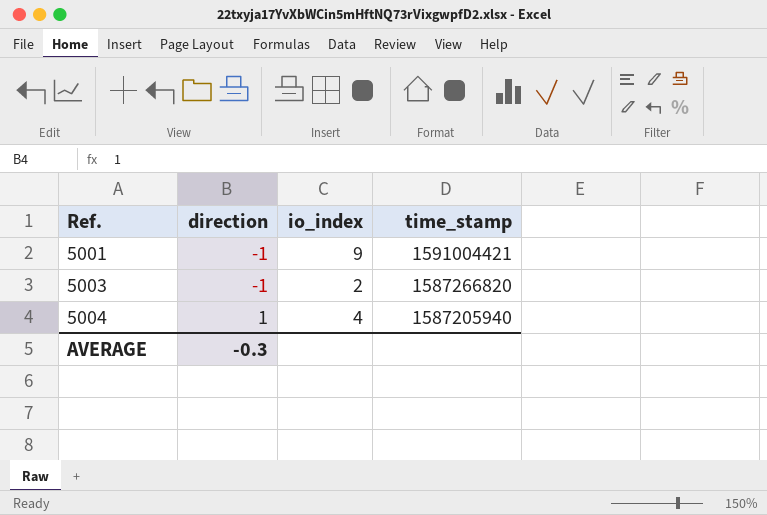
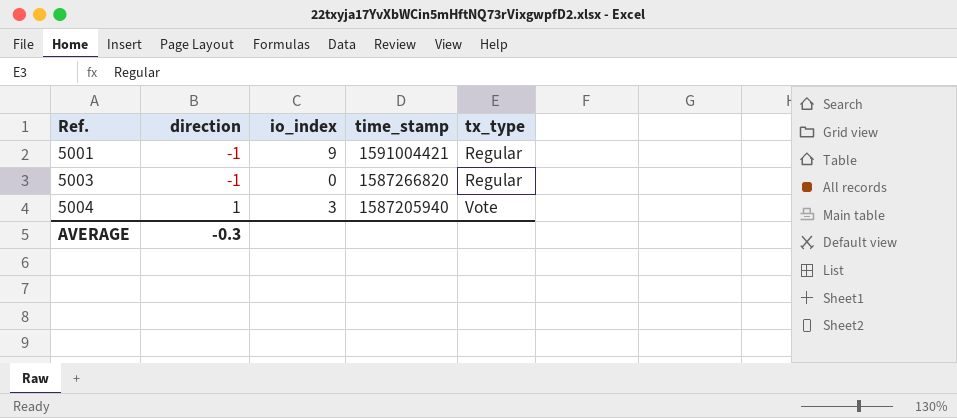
column tx_type | position: none -> 5
5003 | io_index: 2 -> 0
5004 | io_index: 4 -> 3

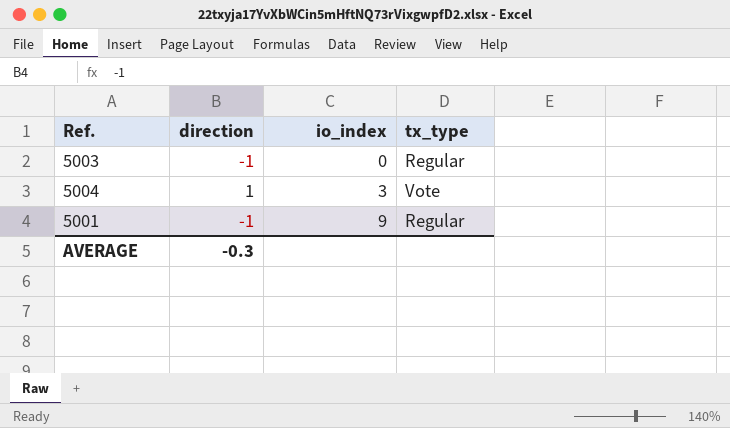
row order: Ref. ascending -> io_index ascending
column time_stamp | position: 4 -> none

